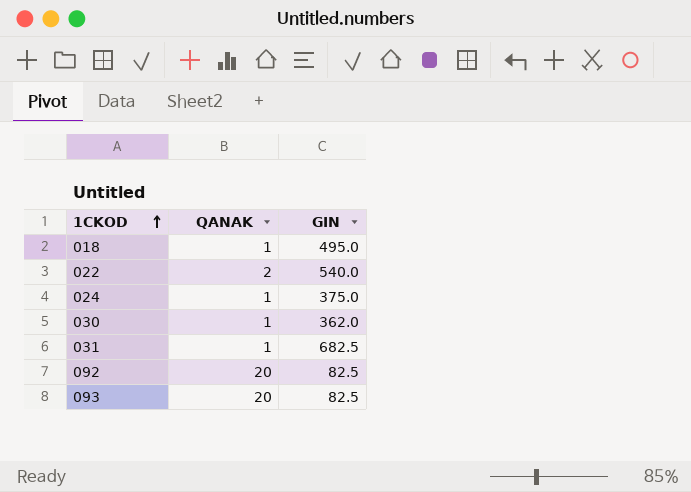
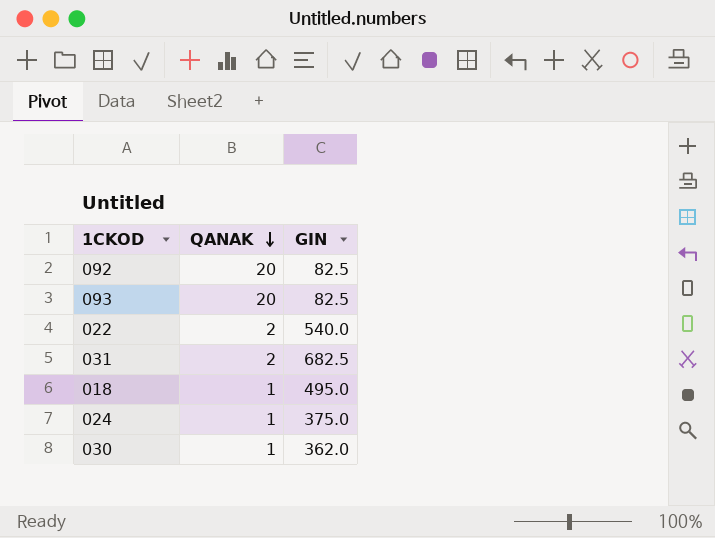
row order: 1CKOD ascending -> QANAK descending
031 | QANAK: 1 -> 2

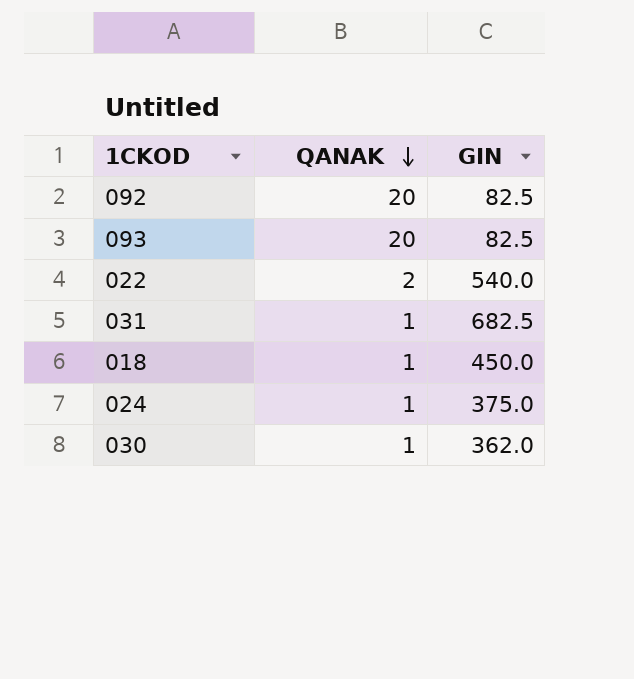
031 | QANAK: 2 -> 1
018 | GIN: 495.0 -> 450.0

